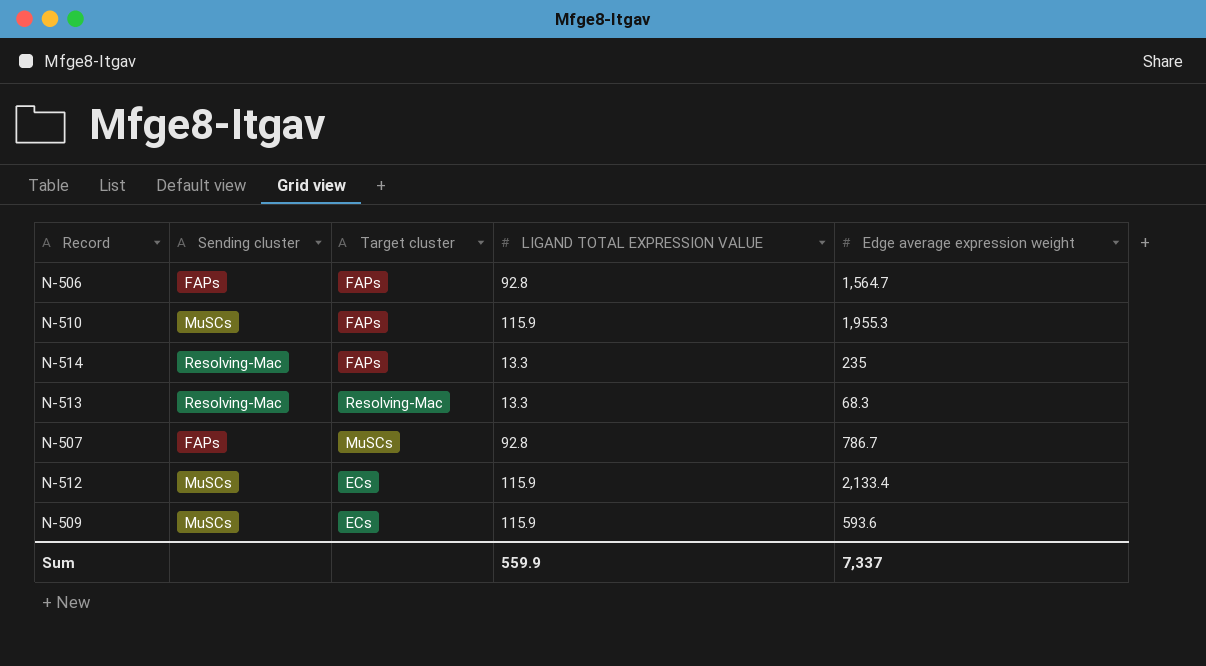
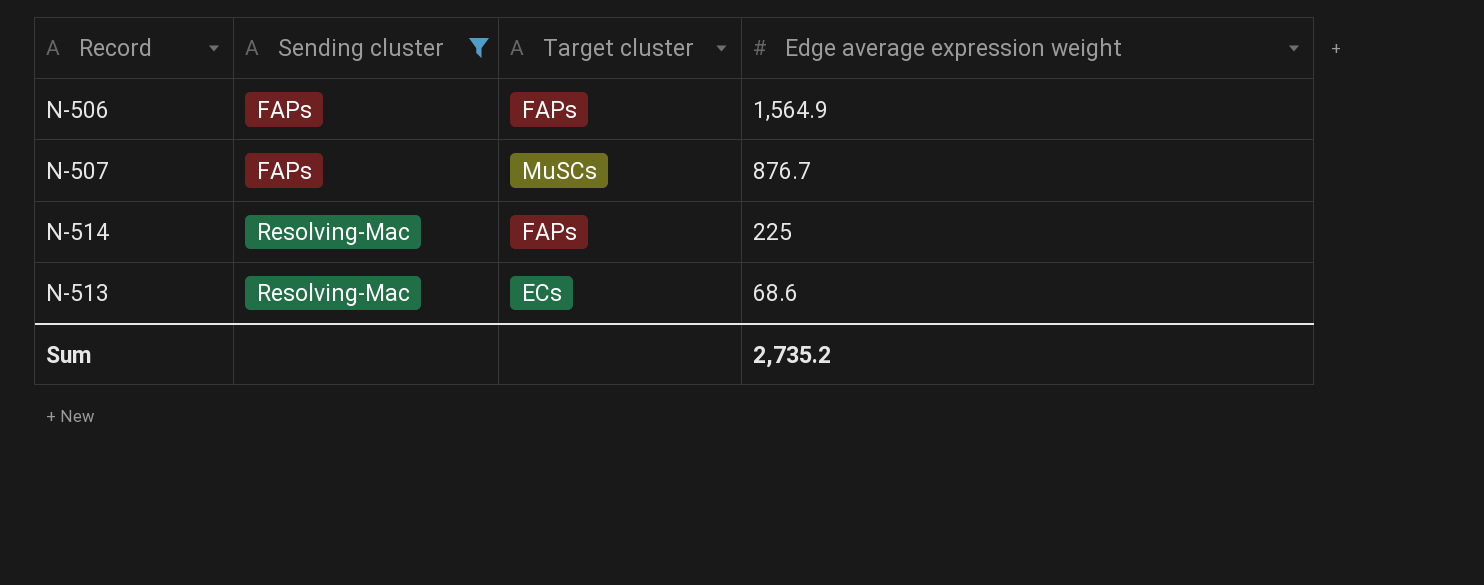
filter: none -> Sending cluster != MuSCs
row order: none -> Sending cluster ascending
column LIGAND TOTAL EXPRESSION VALUE | position: 4 -> none
N-506 | Edge average expression weight: 1,564.7 -> 1,564.9
N-507 | Edge average expression weight: 786.7 -> 876.7
N-514 | Edge average expression weight: 235 -> 225
N-513 | Target cluster: Resolving-Mac -> ECs
N-513 | Edge average expression weight: 68.3 -> 68.6
Sum | Edge average expression weight: 7,337 -> 2,735.2

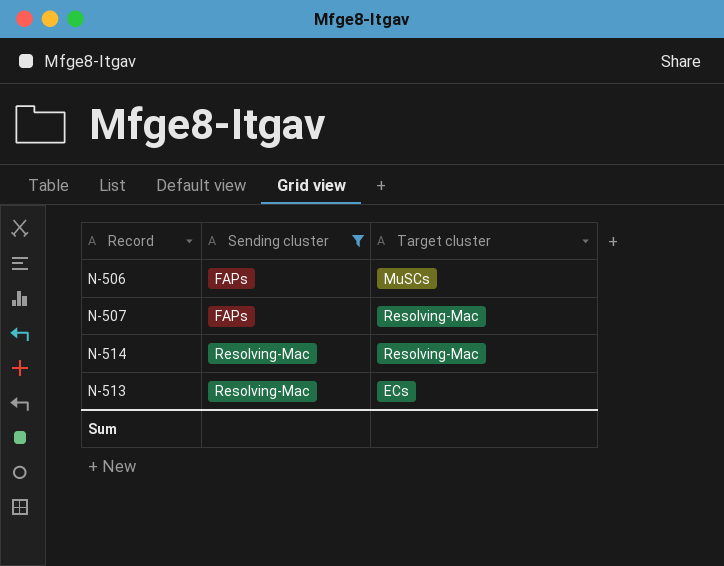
column Edge average expression weight | position: 4 -> none
N-506 | Target cluster: FAPs -> MuSCs
N-507 | Target cluster: MuSCs -> Resolving-Mac
N-514 | Target cluster: FAPs -> Resolving-Mac

